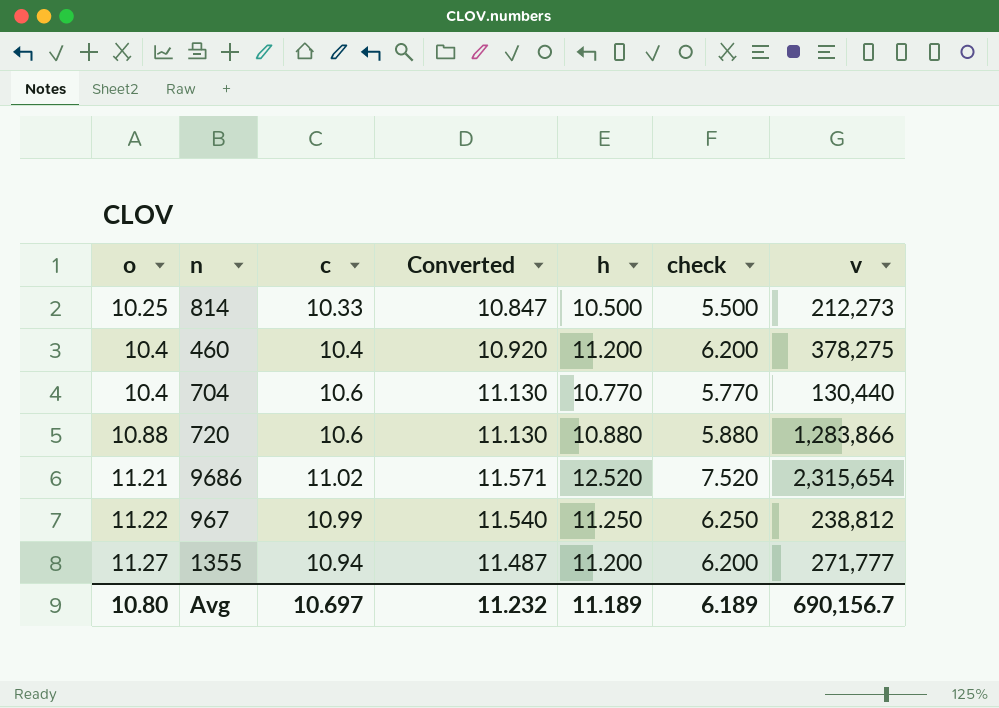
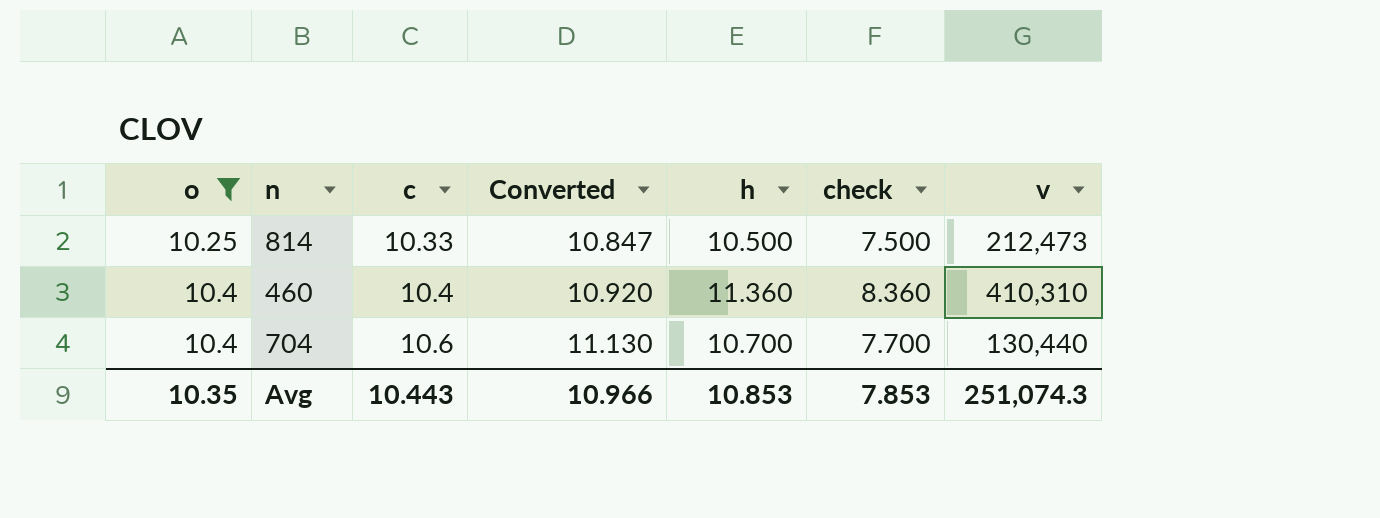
filter: none -> o <= 10.4
column check | formula: [h] - 5 -> [h] - 3
814 | v: 212,273 -> 212,473
460 | h: 11.200 -> 11.360
460 | v: 378,275 -> 410,310
704 | h: 10.770 -> 10.700
Avg | o: 10.80 -> 10.35
Avg | c: 10.697 -> 10.443
Avg | Converted: 11.232 -> 10.966
Avg | h: 11.189 -> 10.853
Avg | check: 6.189 -> 7.853
Avg | v: 690,156.7 -> 251,074.3

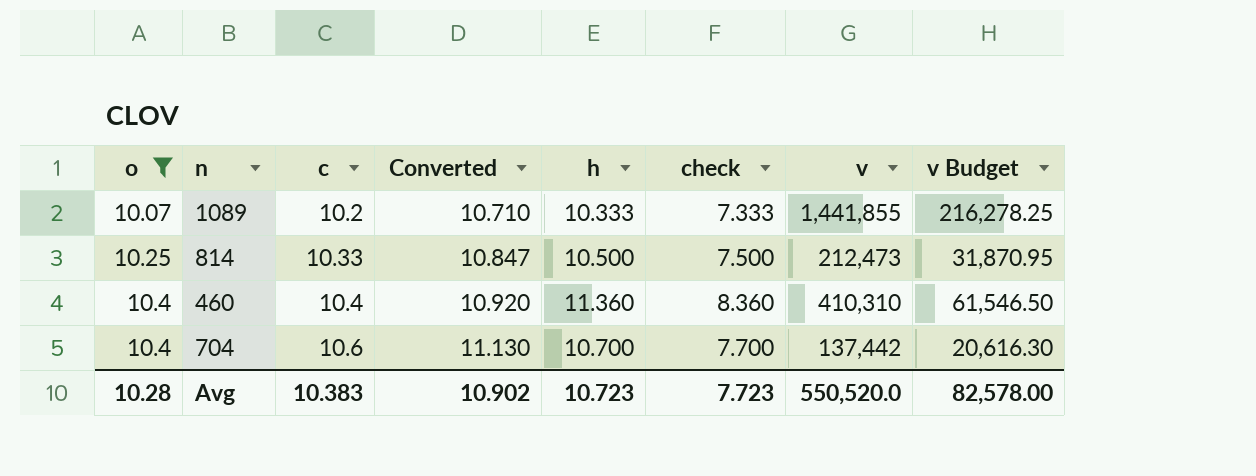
column v Budget | formula: none -> [v] * 0.15
row 1089: none -> 10.07 | 10.2 | 10.710 | 10.333 | 7.333 | 1,441,855 | 216,278.25
704 | v: 130,440 -> 137,442
Avg | o: 10.35 -> 10.28
Avg | c: 10.443 -> 10.383
Avg | Converted: 10.966 -> 10.902
Avg | h: 10.853 -> 10.723
Avg | check: 7.853 -> 7.723
Avg | v: 251,074.3 -> 550,520.0

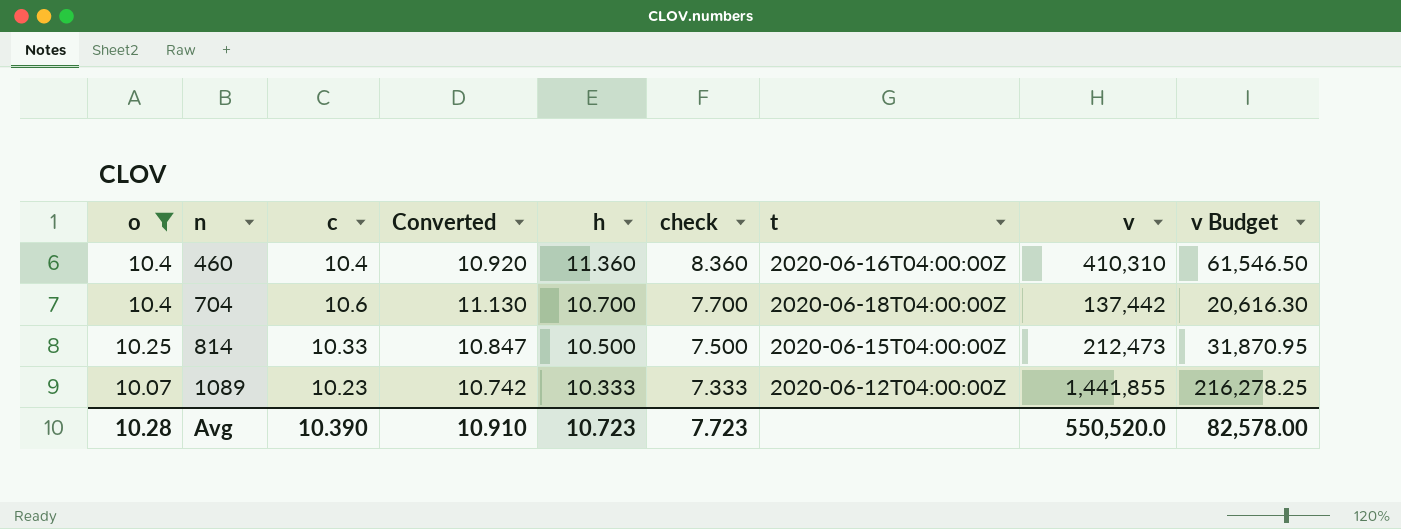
row order: o ascending -> o descending
column t | position: none -> 7
1089 | c: 10.2 -> 10.23
1089 | Converted: 10.710 -> 10.742
Avg | c: 10.383 -> 10.390
Avg | Converted: 10.902 -> 10.910

